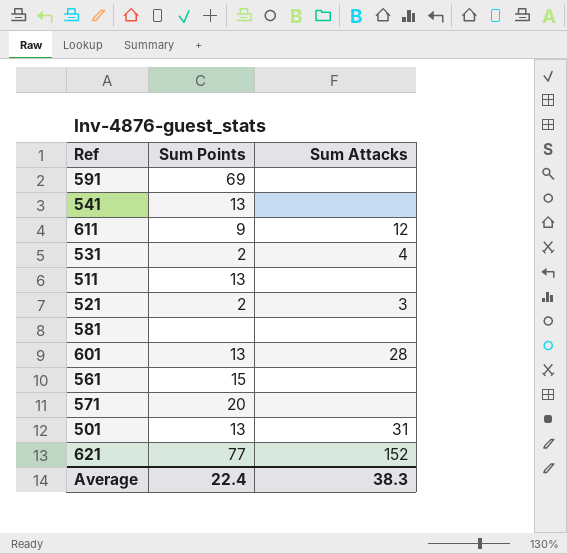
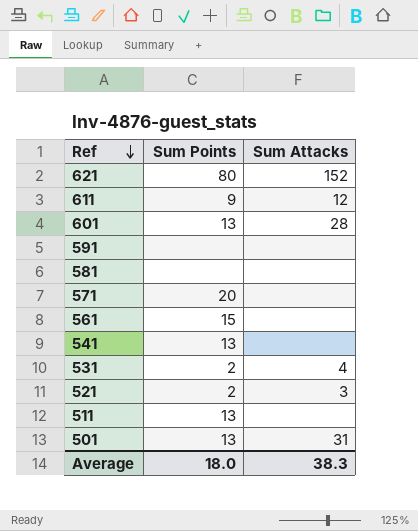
row order: none -> Ref descending
621 | Sum Points: 77 -> 80
591 | Sum Points: 69 -> none
Average | Sum Points: 22.4 -> 18.0

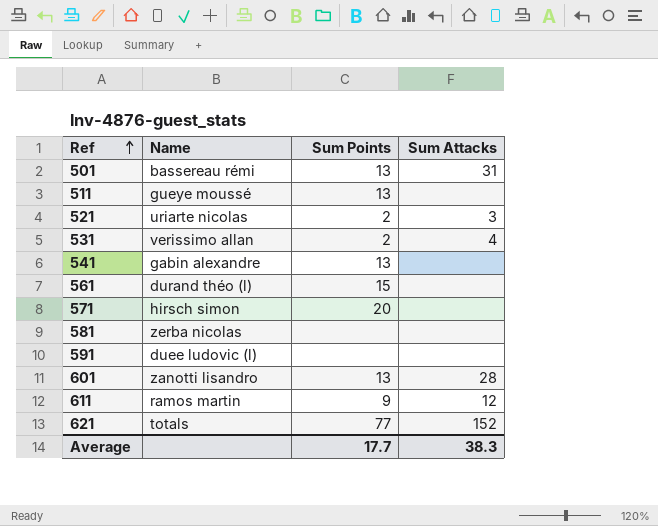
row order: Ref descending -> Ref ascending
column Name | position: none -> 2
621 | Sum Points: 80 -> 77
Average | Sum Points: 18.0 -> 17.7

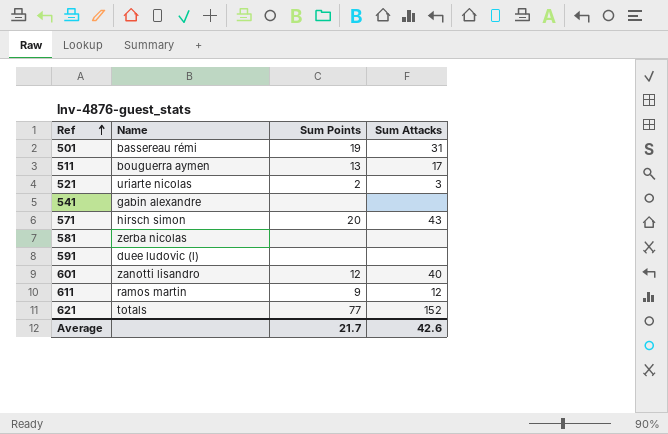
row 531: verissimo allan | 2 | 4 -> none
row 561: durand théo (l) | 15 | none -> none
501 | Sum Points: 13 -> 19
511 | Name: gueye moussé -> bouguerra aymen
511 | Sum Attacks: none -> 17
541 | Sum Points: 13 -> none
571 | Sum Attacks: none -> 43
601 | Sum Points: 13 -> 12
601 | Sum Attacks: 28 -> 40
Average | Sum Points: 17.7 -> 21.7
Average | Sum Attacks: 38.3 -> 42.6

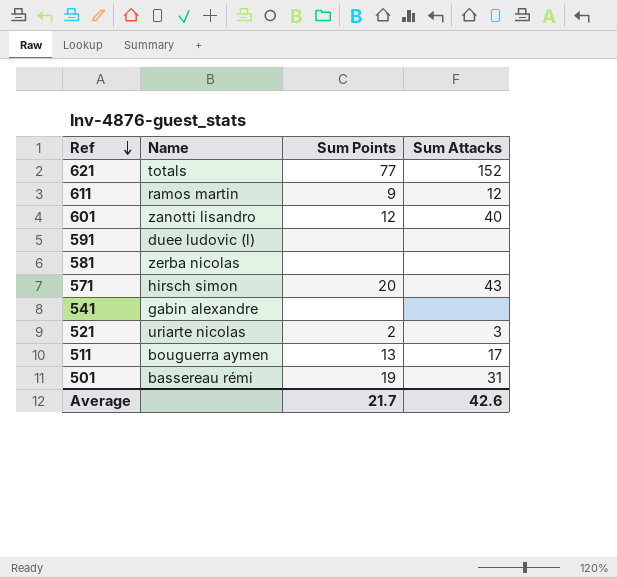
row order: Ref ascending -> Ref descending

